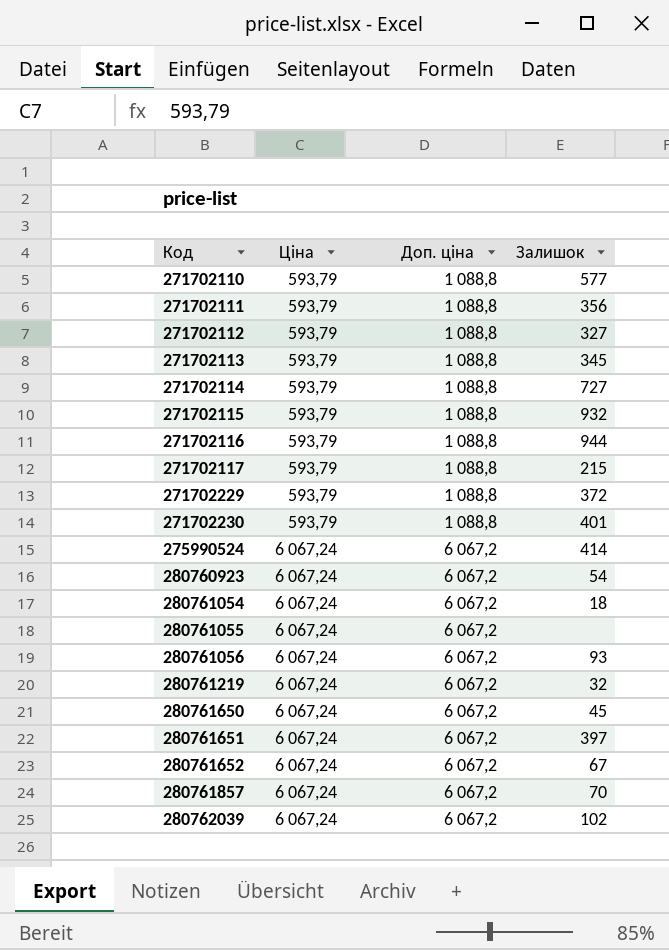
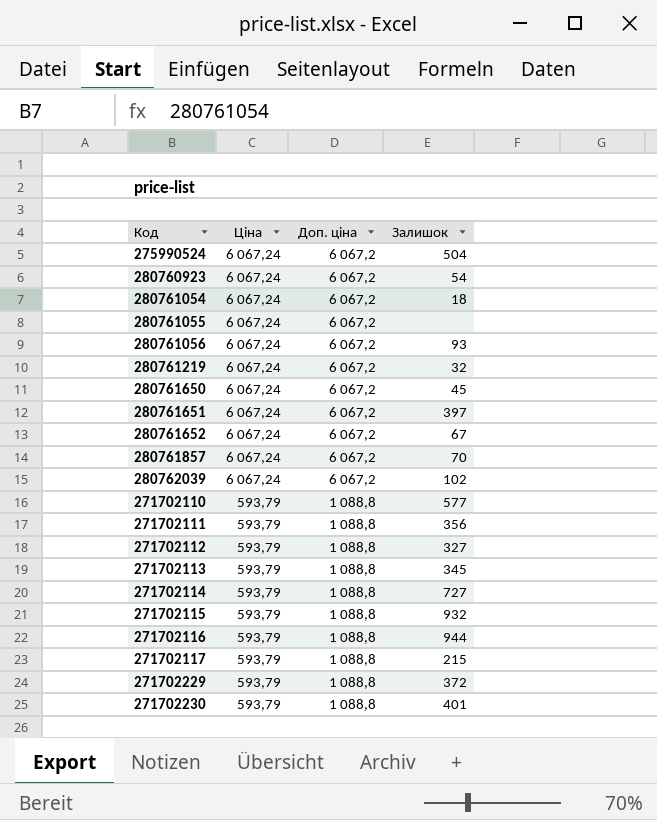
row order: Код ascending -> Ціна descending
275990524 | Залишок: 414 -> 504

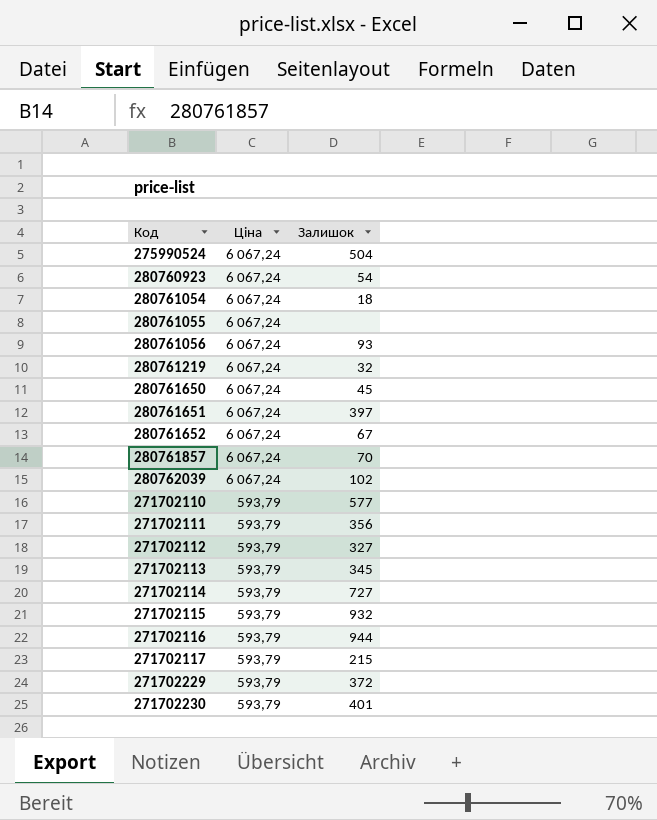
column Доп. ціна | position: 3 -> none

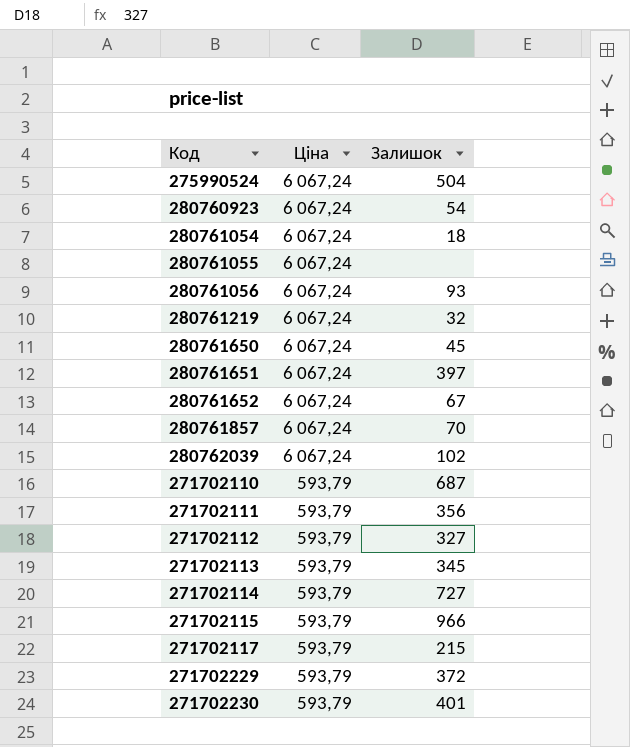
row 271702116: 593,79 | 944 -> none
271702110 | Залишок: 577 -> 687
271702115 | Залишок: 932 -> 966

